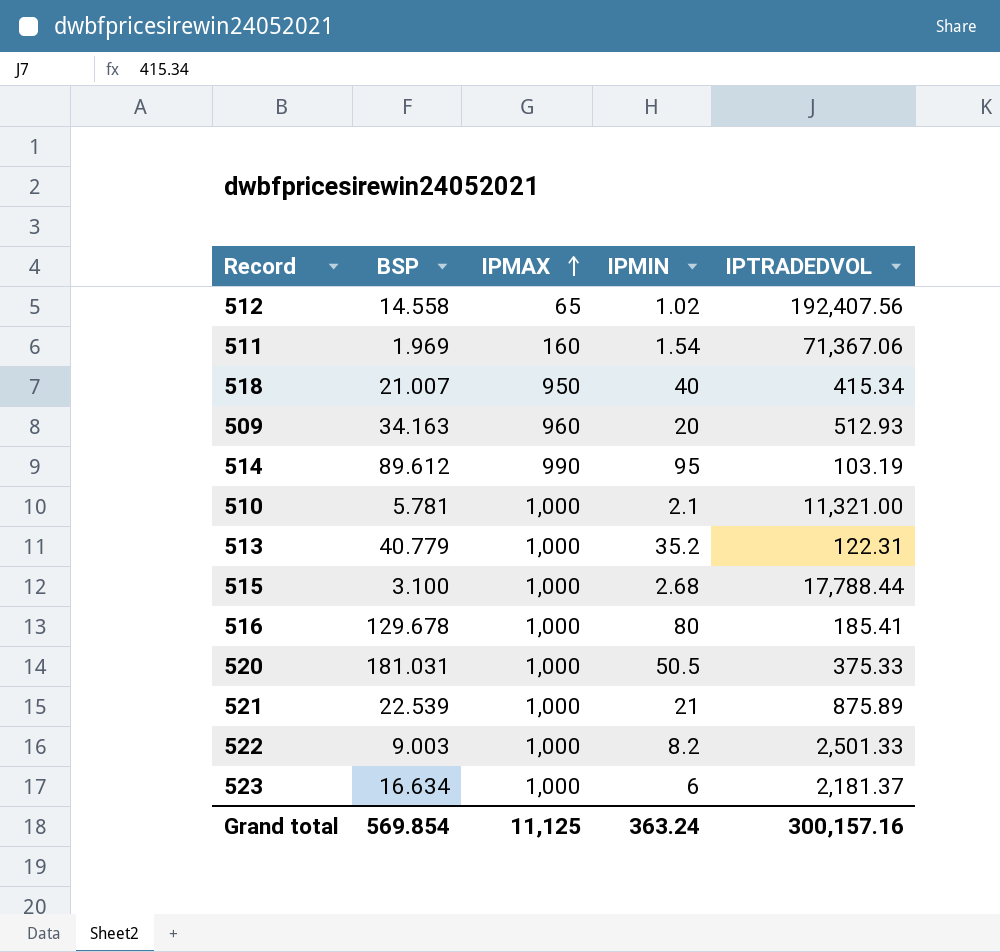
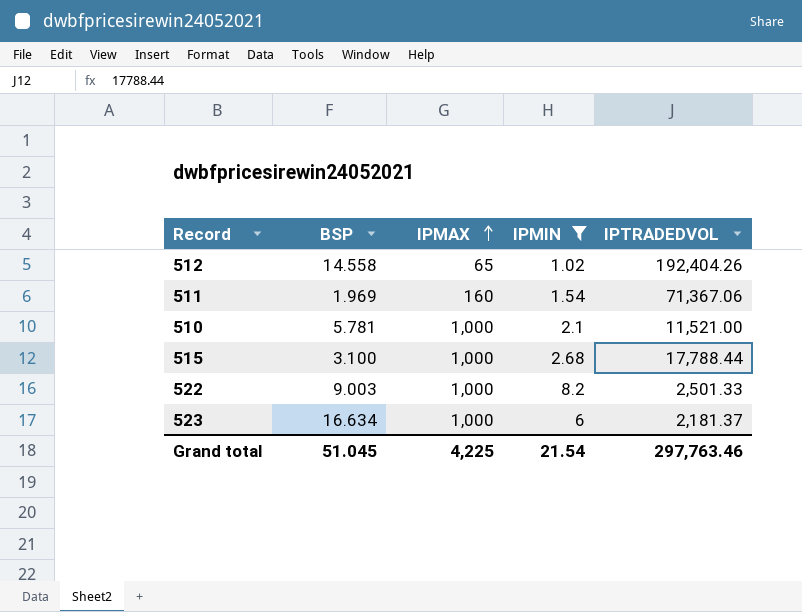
filter: none -> IPMIN <= 8.2
512 | IPTRADEDVOL: 192,407.56 -> 192,404.26
510 | IPTRADEDVOL: 11,321.00 -> 11,521.00
Grand total | BSP: 569.854 -> 51.045
Grand total | IPMAX: 11,125 -> 4,225
Grand total | IPMIN: 363.24 -> 21.54
Grand total | IPTRADEDVOL: 300,157.16 -> 297,763.46

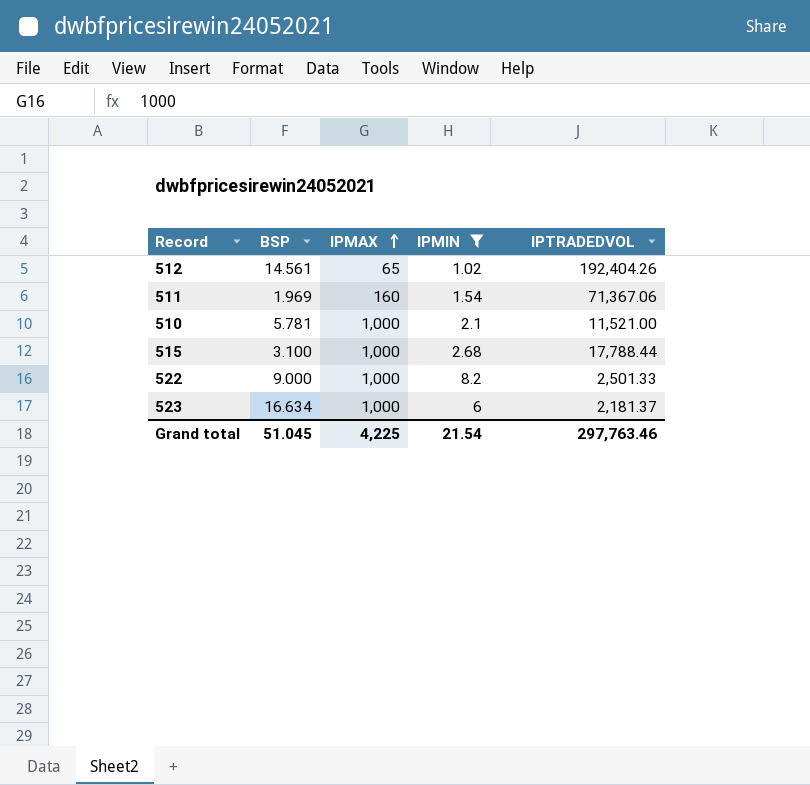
512 | BSP: 14.558 -> 14.561
522 | BSP: 9.003 -> 9.000

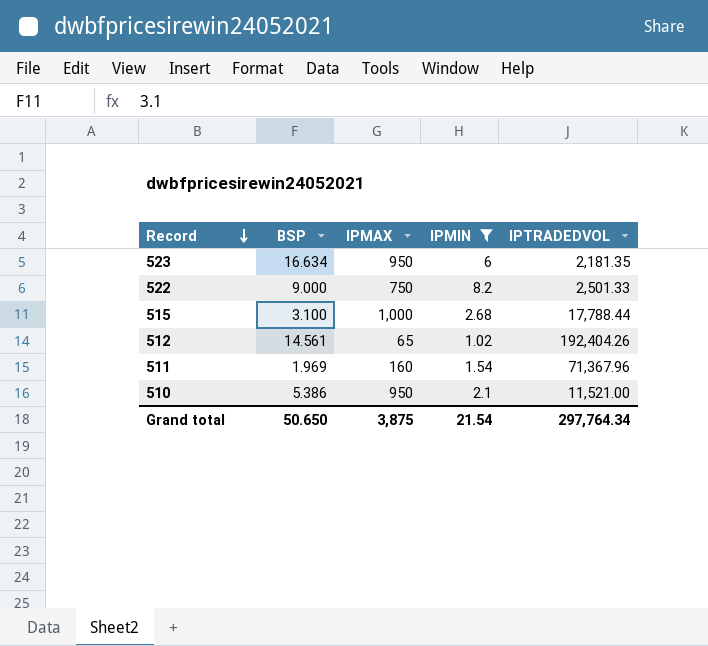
row order: IPMAX ascending -> Record descending
523 | IPMAX: 1,000 -> 950
523 | IPTRADEDVOL: 2,181.37 -> 2,181.35
522 | IPMAX: 1,000 -> 750
511 | IPTRADEDVOL: 71,367.06 -> 71,367.96
510 | BSP: 5.781 -> 5.386
510 | IPMAX: 1,000 -> 950
Grand total | BSP: 51.045 -> 50.650
Grand total | IPMAX: 4,225 -> 3,875
Grand total | IPTRADEDVOL: 297,763.46 -> 297,764.34

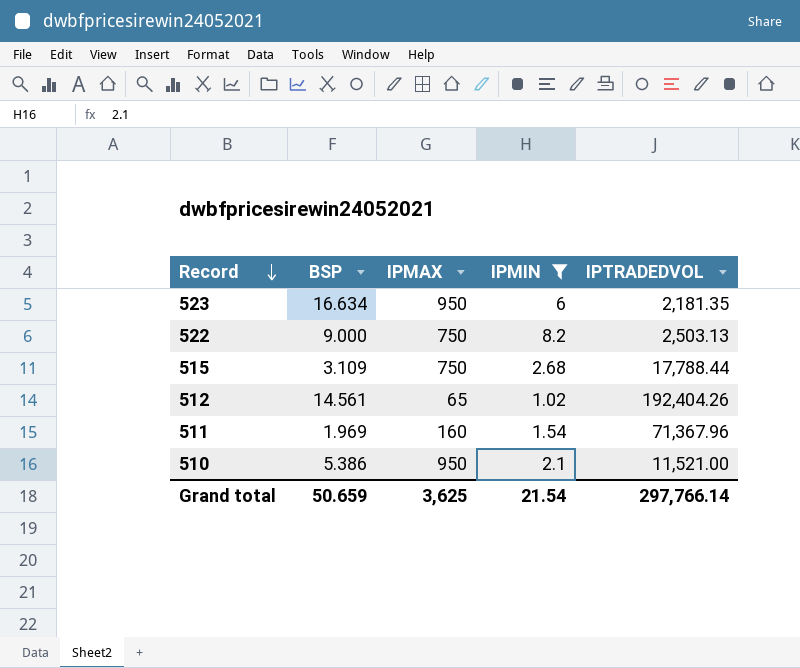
522 | IPTRADEDVOL: 2,501.33 -> 2,503.13
515 | BSP: 3.100 -> 3.109
515 | IPMAX: 1,000 -> 750
Grand total | BSP: 50.650 -> 50.659
Grand total | IPMAX: 3,875 -> 3,625
Grand total | IPTRADEDVOL: 297,764.34 -> 297,766.14

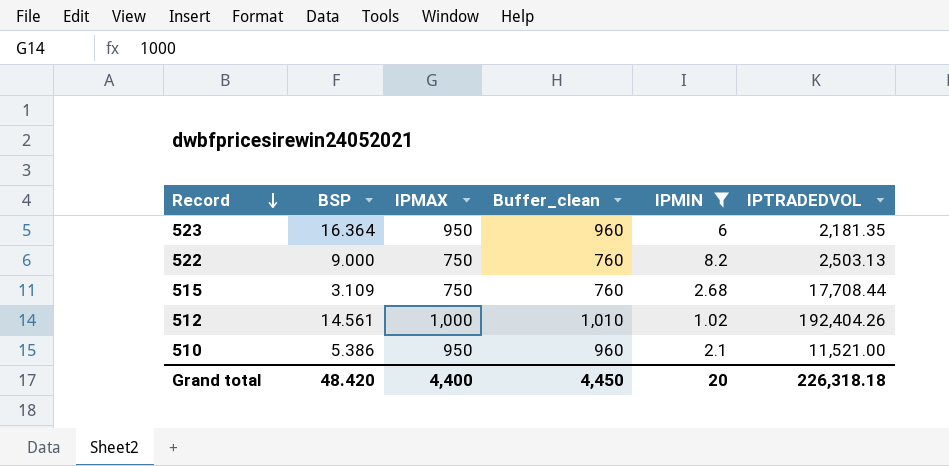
column Buffer_clean | formula: none -> [IPMAX] + 10
row 511: 1.969 | 160 | 1.54 | 71,367.96 -> none
523 | BSP: 16.634 -> 16.364
515 | IPTRADEDVOL: 17,788.44 -> 17,708.44
512 | IPMAX: 65 -> 1,000
Grand total | BSP: 50.659 -> 48.420
Grand total | IPMAX: 3,625 -> 4,400
Grand total | IPMIN: 21.54 -> 20
Grand total | IPTRADEDVOL: 297,766.14 -> 226,318.18

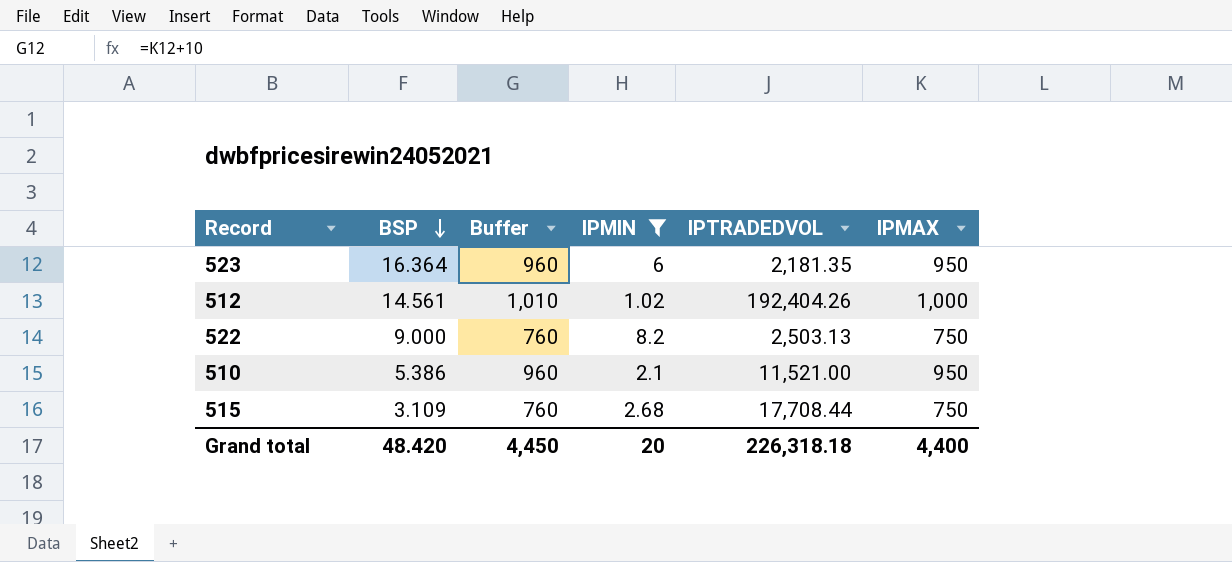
row order: Record descending -> BSP descending
column name: Buffer_clean -> Buffer
column IPMAX | position: 3 -> 6

